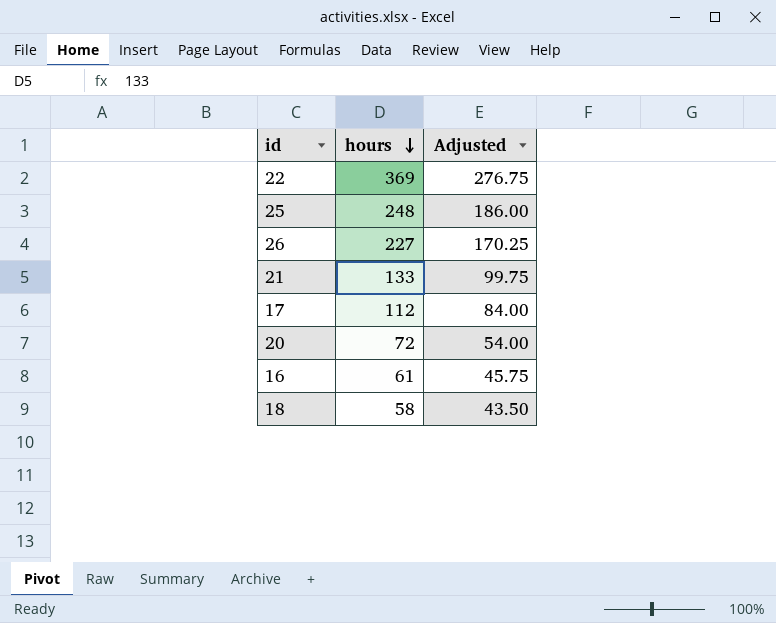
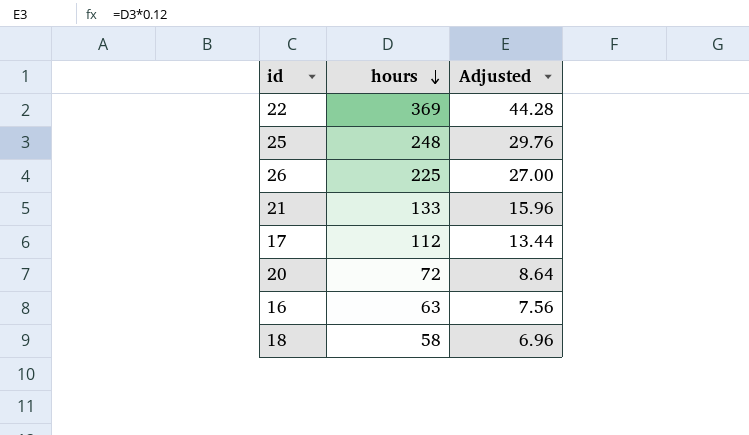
column Adjusted | formula: [hours] * 0.75 -> [hours] * 0.12
26 | hours: 227 -> 225
16 | hours: 61 -> 63

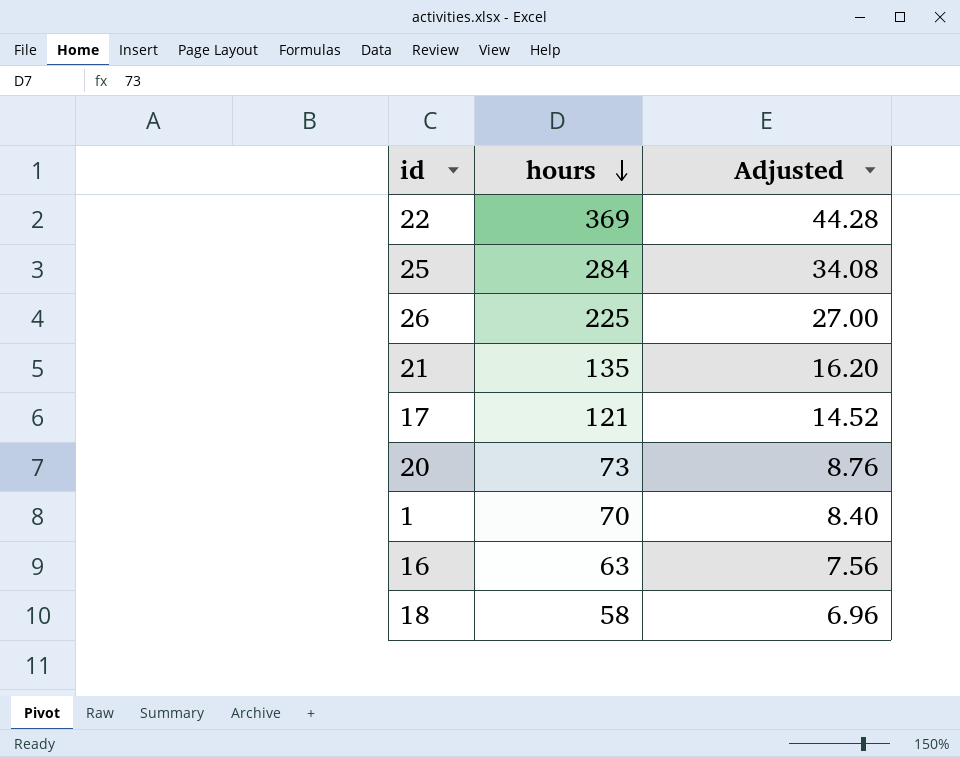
25 | hours: 248 -> 284
25 | Adjusted: 29.76 -> 34.08
21 | hours: 133 -> 135
21 | Adjusted: 15.96 -> 16.20
17 | hours: 112 -> 121
17 | Adjusted: 13.44 -> 14.52
20 | hours: 72 -> 73
20 | Adjusted: 8.64 -> 8.76
row 1: none -> 70 | 8.40

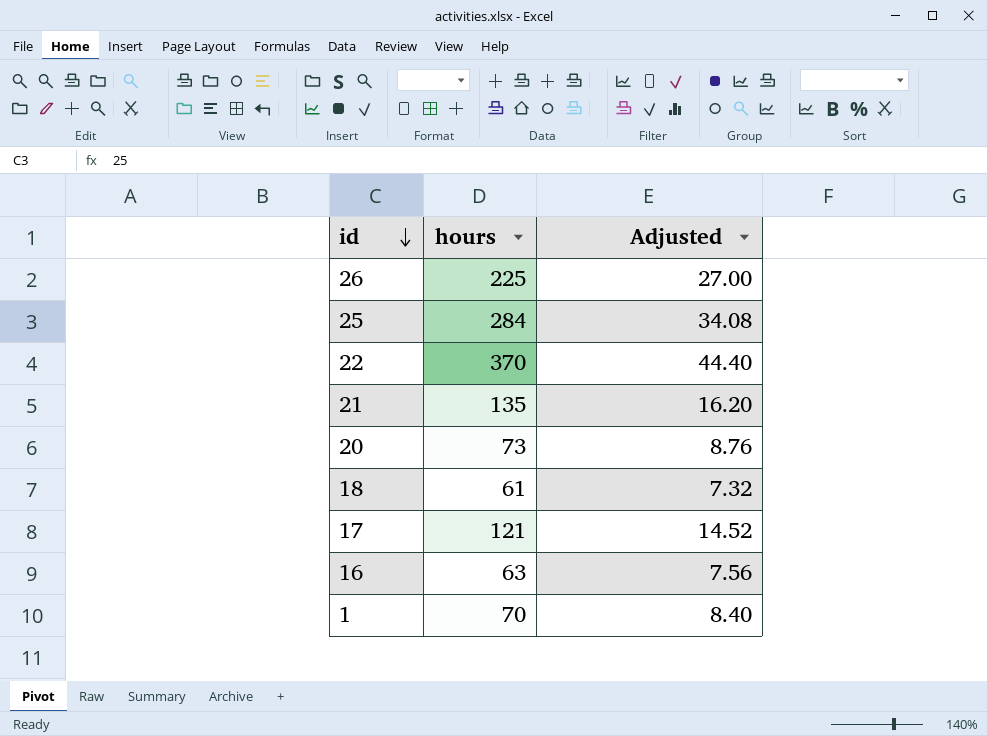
row order: hours descending -> id descending
22 | hours: 369 -> 370
22 | Adjusted: 44.28 -> 44.40
18 | hours: 58 -> 61
18 | Adjusted: 6.96 -> 7.32

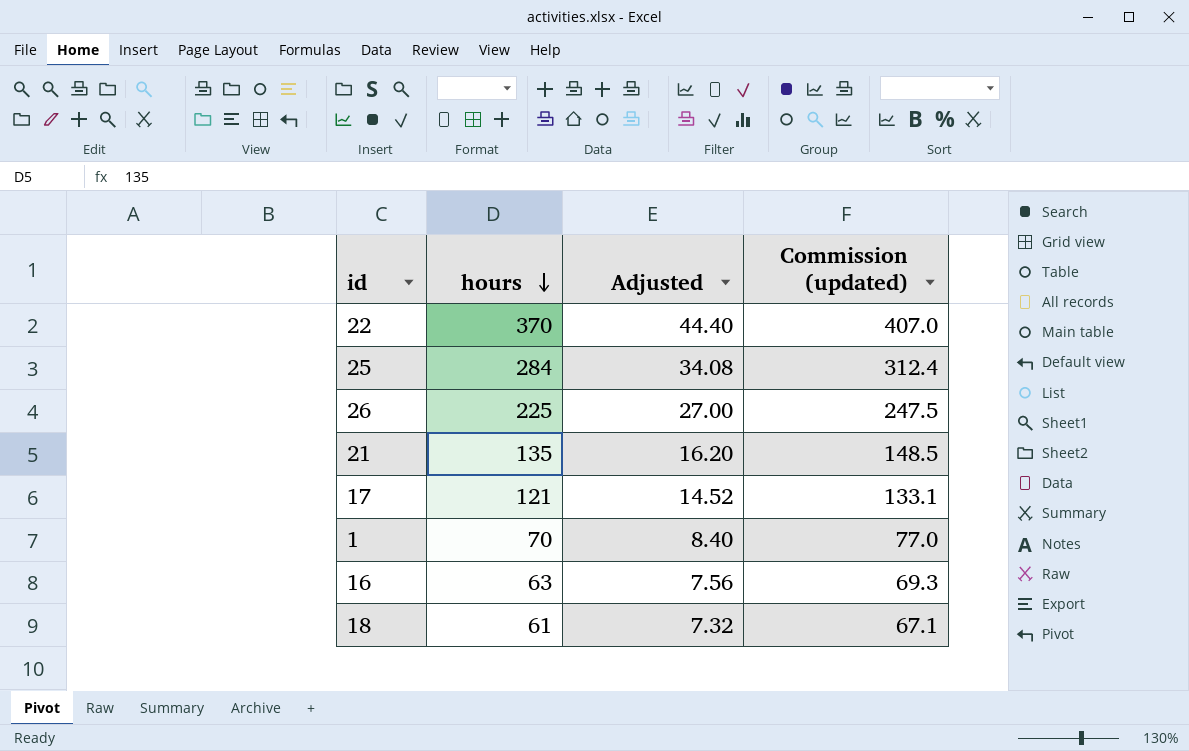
row order: id descending -> hours descending
column Commission (updated) | formula: none -> [hours] * 1.1
row 20: 73 | 8.76 -> none

